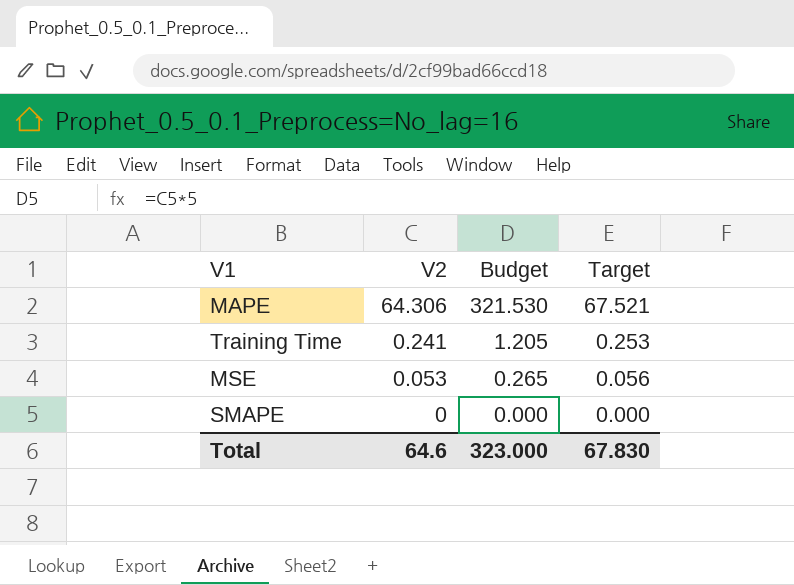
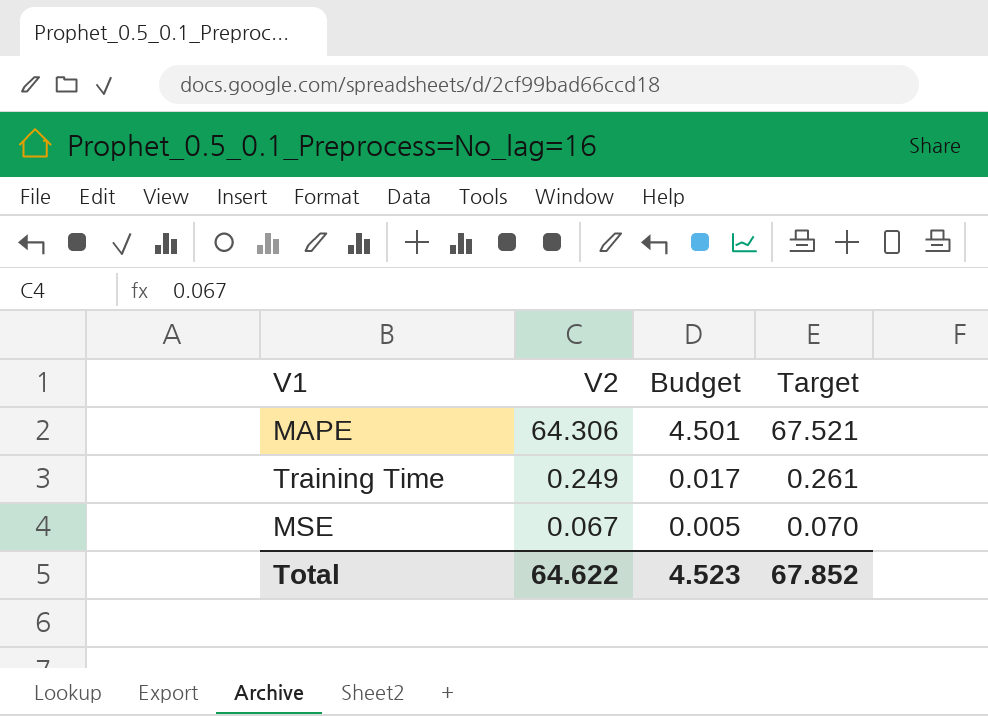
column Budget | formula: [V2] * 5 -> [V2] * 0.07
row SMAPE: 0 | 0.000 | 0.000 -> none
Training Time | V2: 0.241 -> 0.249
Training Time | Target: 0.253 -> 0.261
MSE | V2: 0.053 -> 0.067
MSE | Target: 0.056 -> 0.070
Total | V2: 64.6 -> 64.622
Total | Budget: 323.000 -> 4.523
Total | Target: 67.830 -> 67.852

